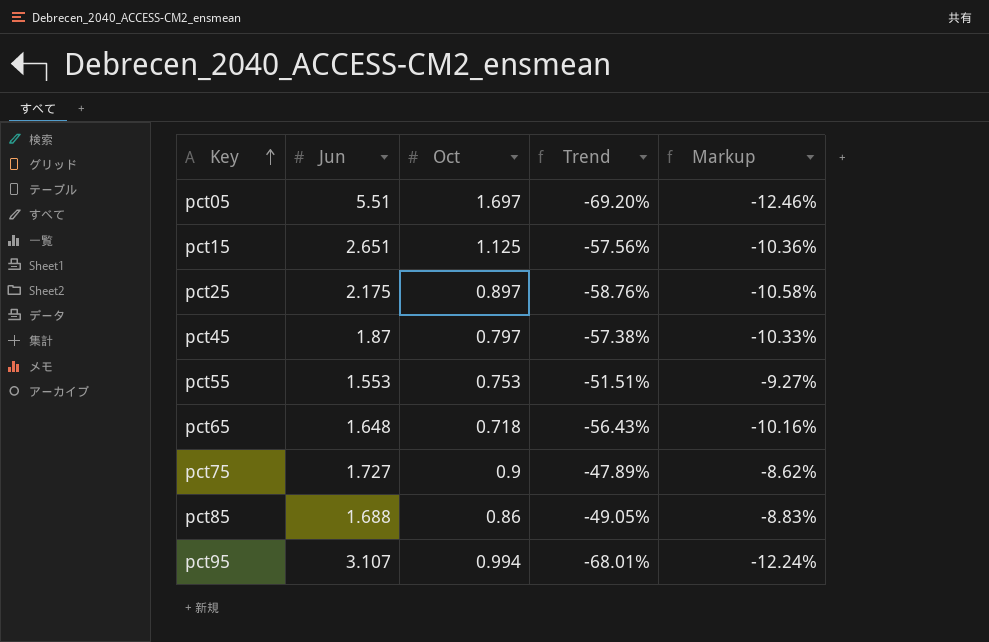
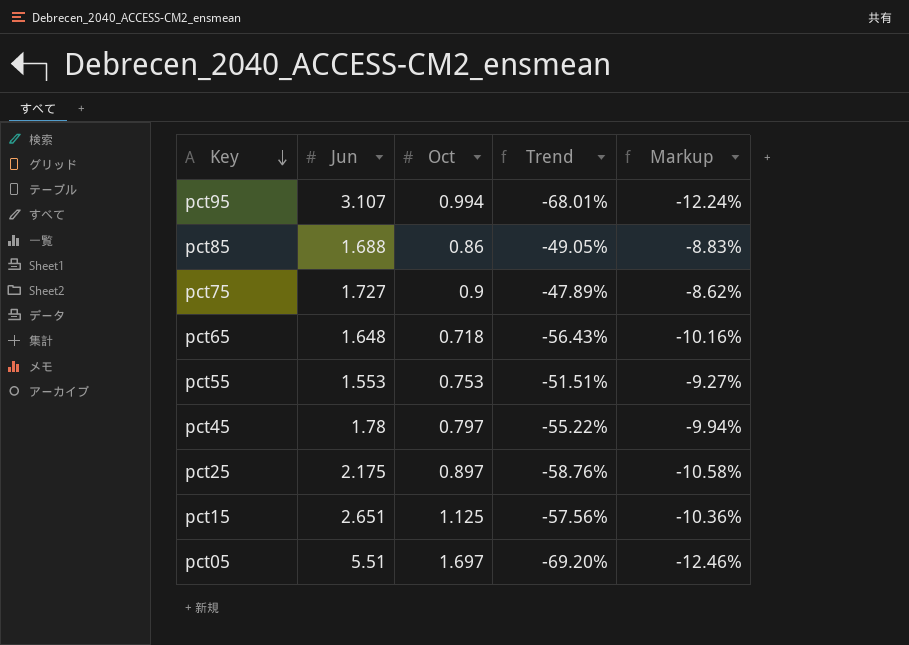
row order: Key ascending -> Key descending
pct45 | Jun: 1.87 -> 1.78
pct45 | Trend: -57.38% -> -55.22%
pct45 | Markup: -10.33% -> -9.94%

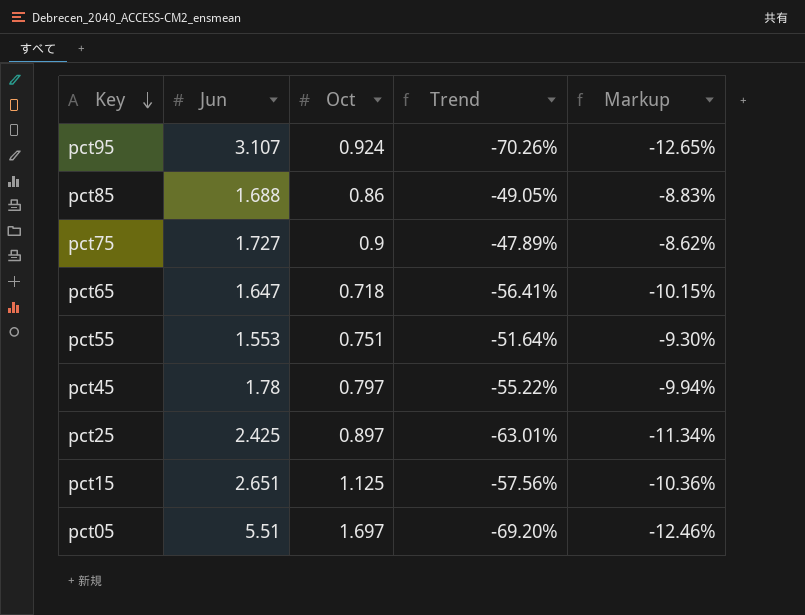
pct95 | Oct: 0.994 -> 0.924
pct95 | Trend: -68.01% -> -70.26%
pct95 | Markup: -12.24% -> -12.65%
pct65 | Jun: 1.648 -> 1.647
pct65 | Trend: -56.43% -> -56.41%
pct65 | Markup: -10.16% -> -10.15%
pct55 | Oct: 0.753 -> 0.751
pct55 | Trend: -51.51% -> -51.64%
pct55 | Markup: -9.27% -> -9.30%
pct25 | Jun: 2.175 -> 2.425
pct25 | Trend: -58.76% -> -63.01%
pct25 | Markup: -10.58% -> -11.34%

